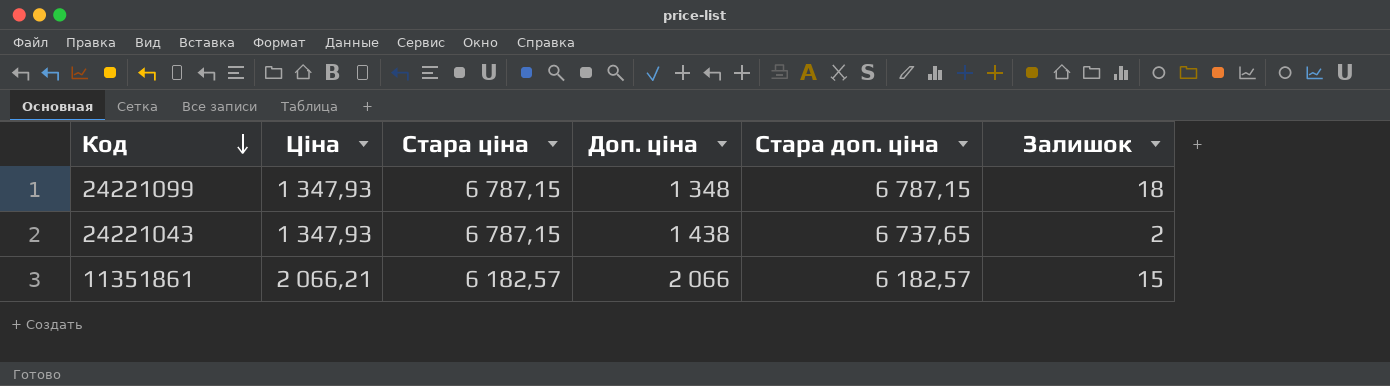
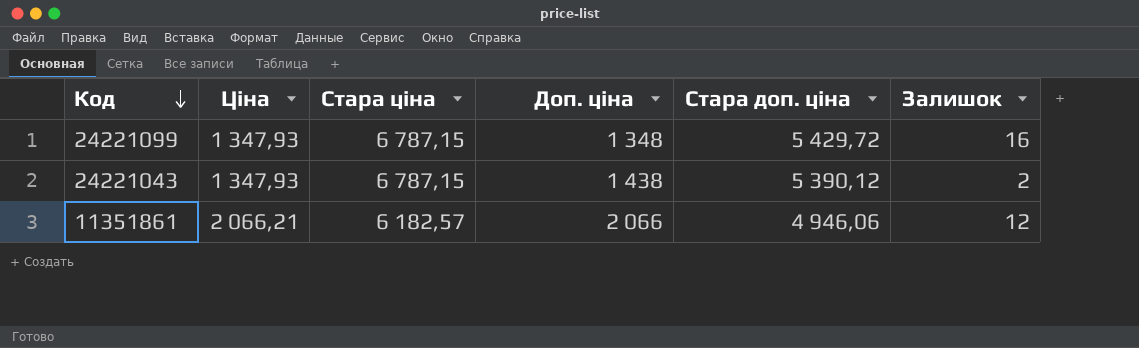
24221099 | Стара доп. ціна: 6 787,15 -> 5 429,72
24221099 | Залишок: 18 -> 16
24221043 | Стара доп. ціна: 6 737,65 -> 5 390,12
11351861 | Стара доп. ціна: 6 182,57 -> 4 946,06
11351861 | Залишок: 15 -> 12

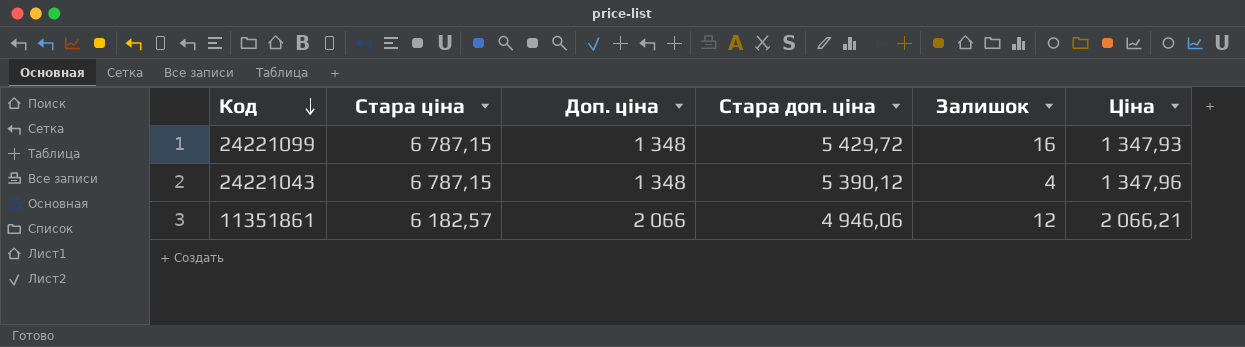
column Ціна | position: 2 -> 6
24221043 | Доп. ціна: 1 438 -> 1 348
24221043 | Залишок: 2 -> 4
24221043 | Ціна: 1 347,93 -> 1 347,96

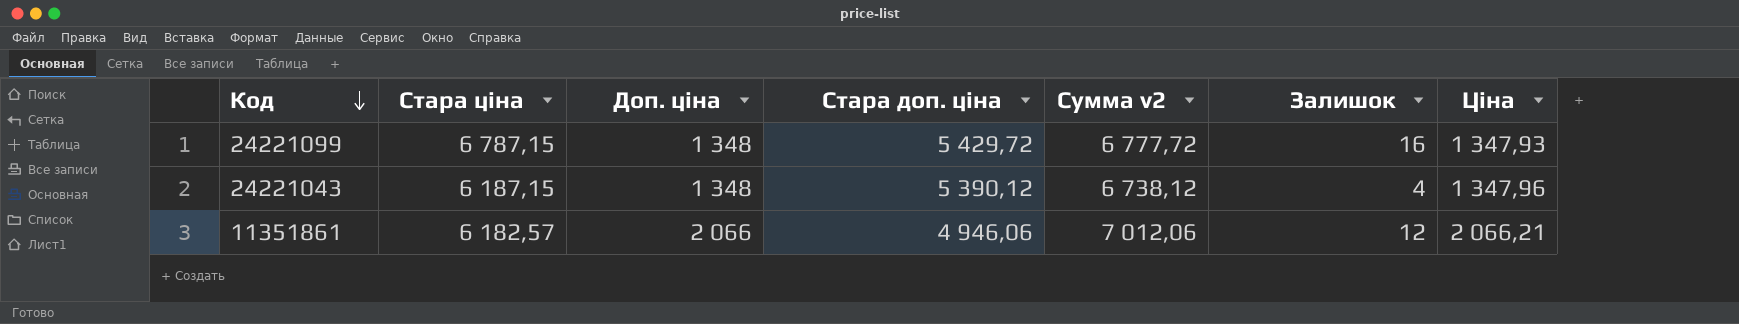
column Сумма v2 | formula: none -> [Доп. ціна] + [Стара доп. ціна]
24221043 | Стара ціна: 6 787,15 -> 6 187,15

